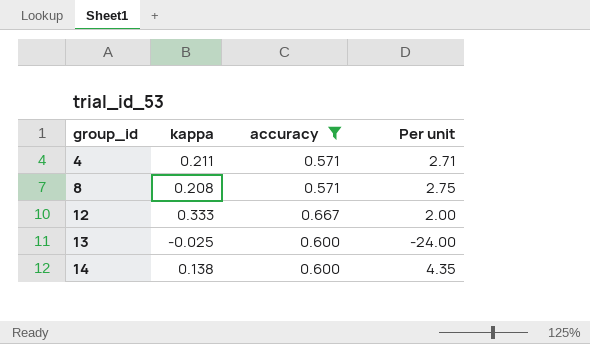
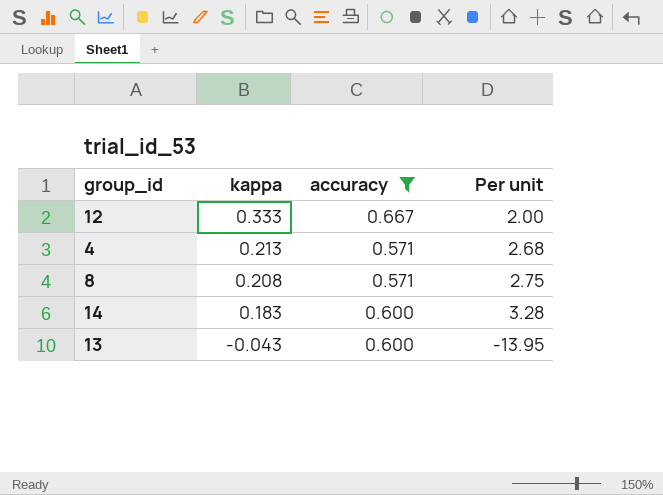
row order: group_id ascending -> kappa descending
4 | kappa: 0.211 -> 0.213
4 | Per unit: 2.71 -> 2.68
14 | kappa: 0.138 -> 0.183
14 | Per unit: 4.35 -> 3.28
13 | kappa: -0.025 -> -0.043
13 | Per unit: -24.00 -> -13.95

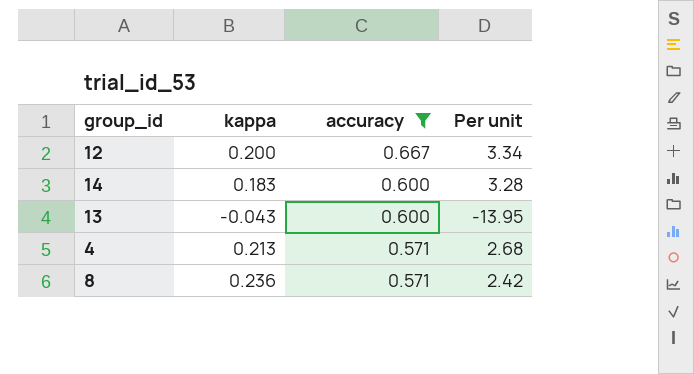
row order: kappa descending -> accuracy descending
12 | kappa: 0.333 -> 0.200
12 | Per unit: 2.00 -> 3.34
8 | kappa: 0.208 -> 0.236
8 | Per unit: 2.75 -> 2.42

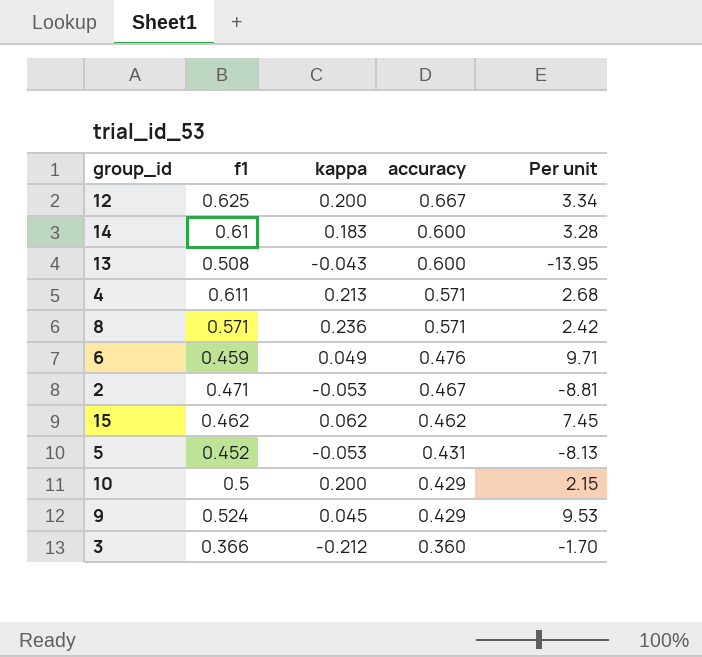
filter: accuracy >= 0.571 -> none
column f1 | position: none -> 2

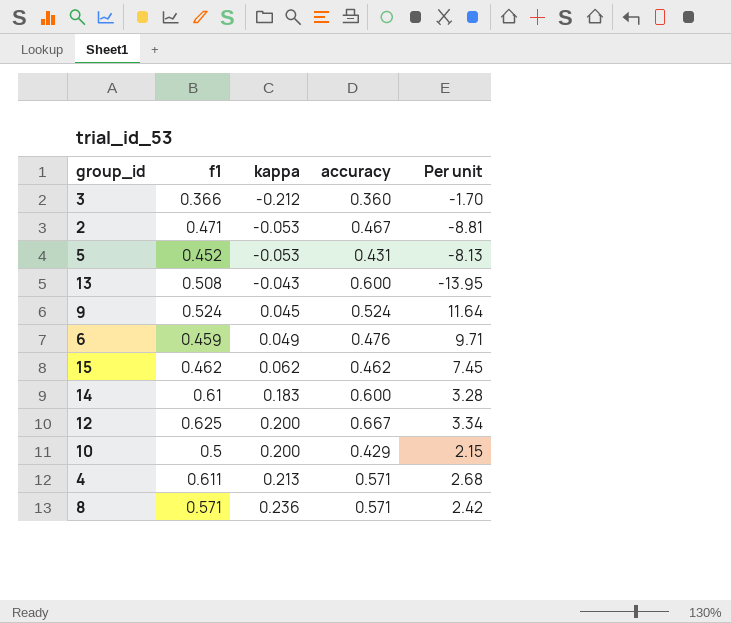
row order: accuracy descending -> kappa ascending
9 | accuracy: 0.429 -> 0.524
9 | Per unit: 9.53 -> 11.64

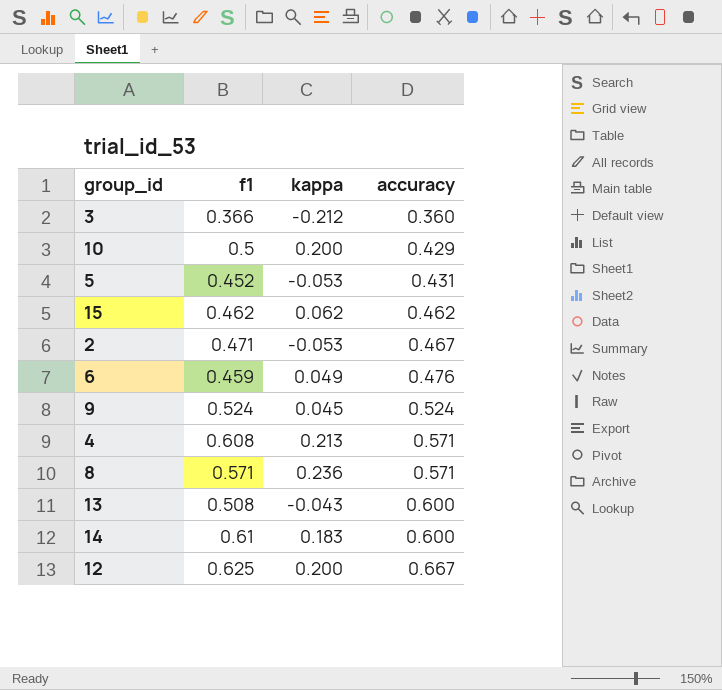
row order: kappa ascending -> accuracy ascending
column Per unit | formula: [accuracy] / [kappa] -> none
4 | f1: 0.611 -> 0.608

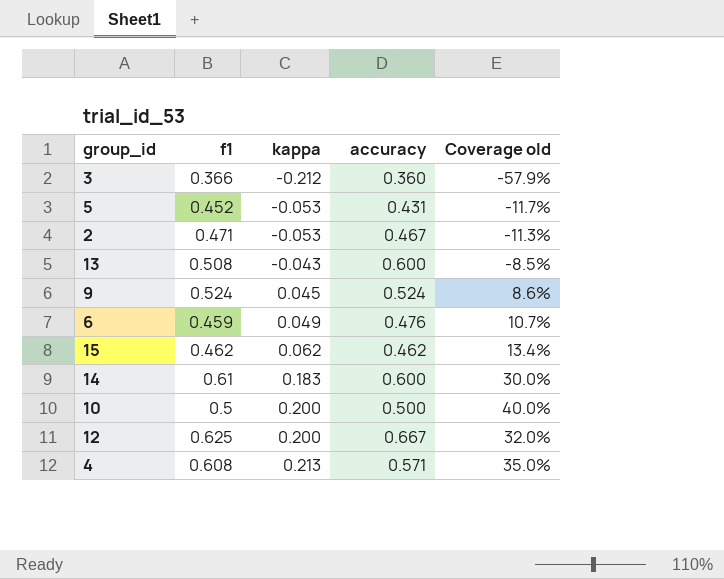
row order: accuracy ascending -> kappa ascending
column Coverage old | formula: none -> [kappa] / [f1]
row 8: 0.571 | 0.236 | 0.571 -> none
10 | accuracy: 0.429 -> 0.500

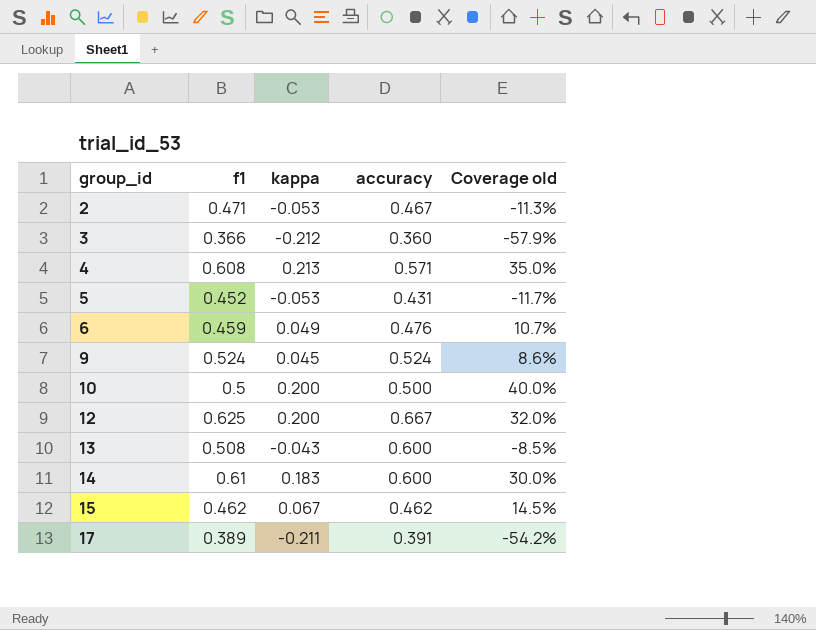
row order: kappa ascending -> group_id ascending
15 | kappa: 0.062 -> 0.067
15 | Coverage old: 13.4% -> 14.5%
row 17: none -> 0.389 | -0.211 | 0.391 | -54.2%

